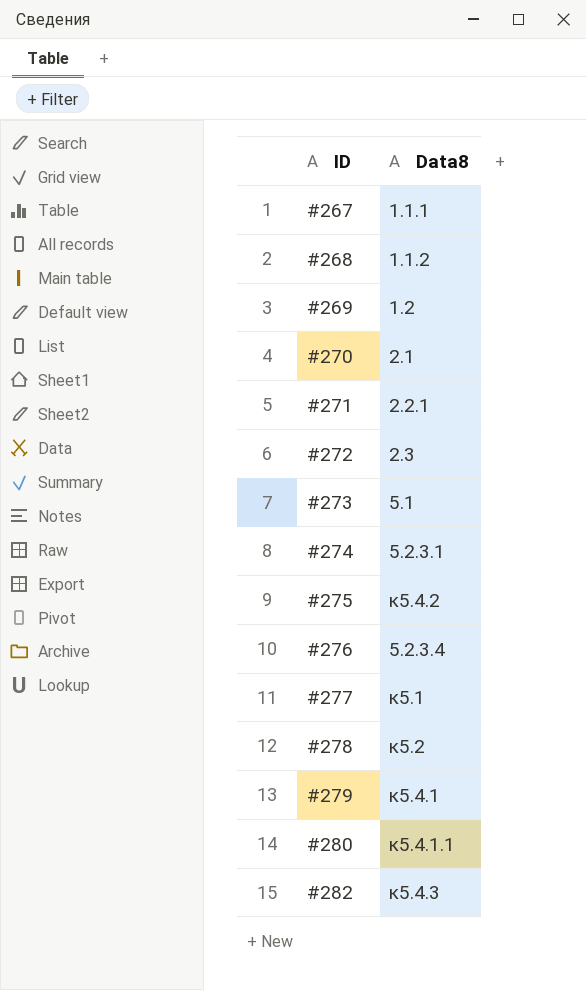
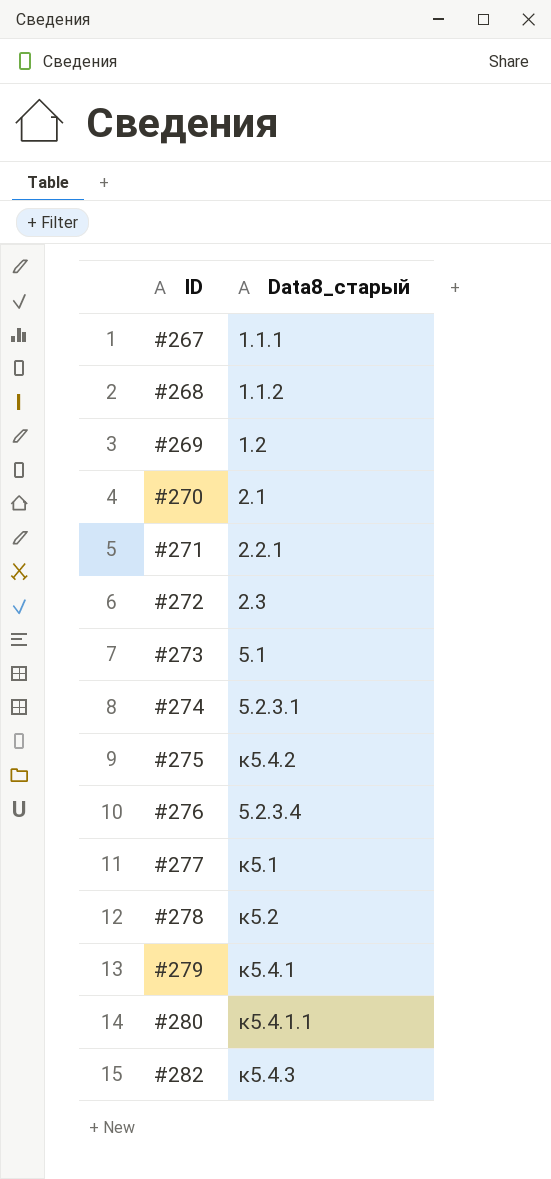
column name: Data8 -> Data8_старый

